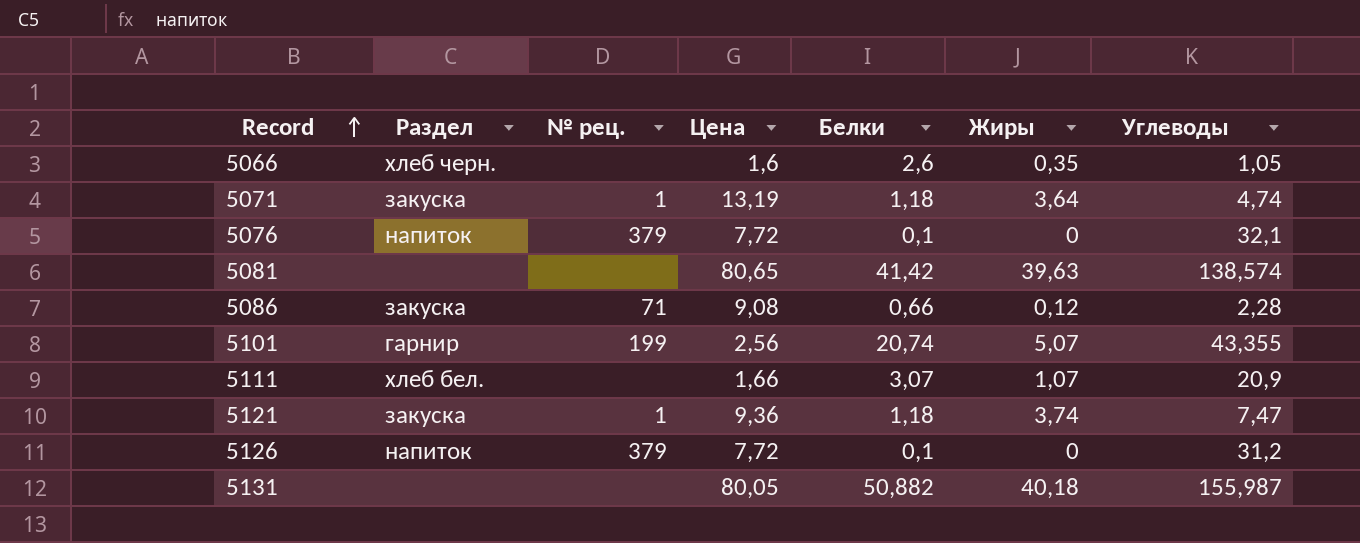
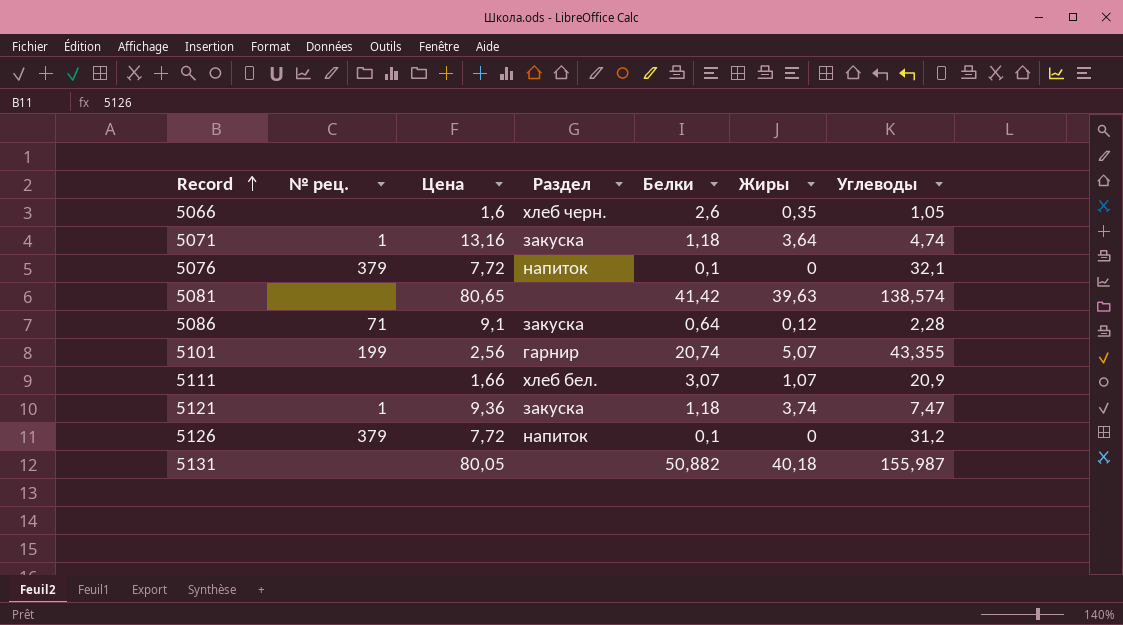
column Раздел | position: 2 -> 4
5071 | Цена: 13,19 -> 13,16
5086 | Цена: 9,08 -> 9,1
5086 | Белки: 0,66 -> 0,64

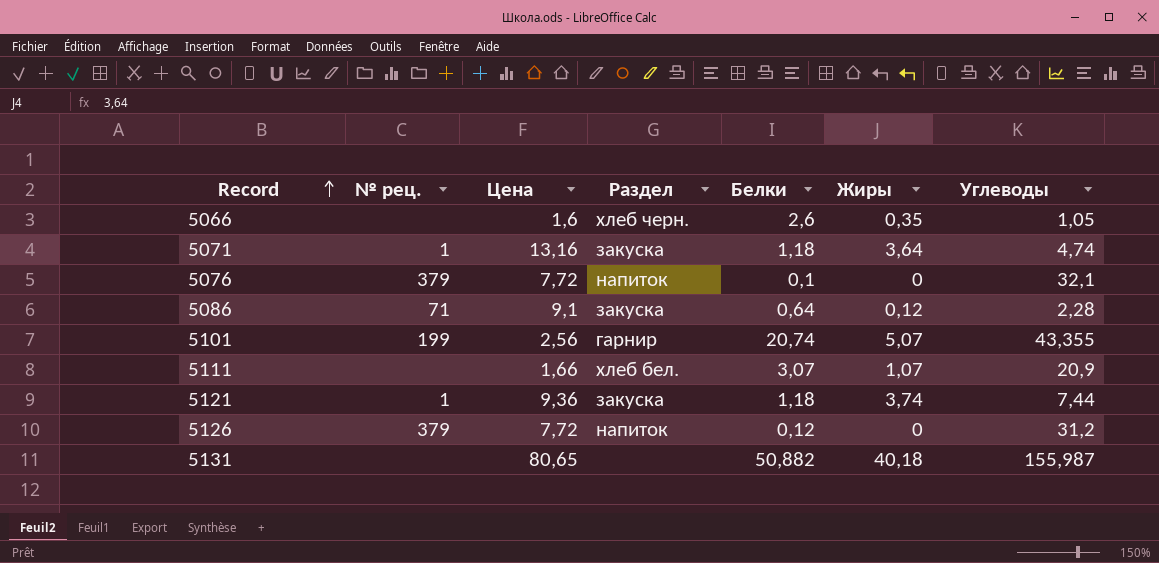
row 5081: none | 80,65 | none | 41,42 | 39,63 | 138,574 -> none
5121 | Углеводы: 7,47 -> 7,44
5126 | Белки: 0,1 -> 0,12
5131 | Цена: 80,05 -> 80,65

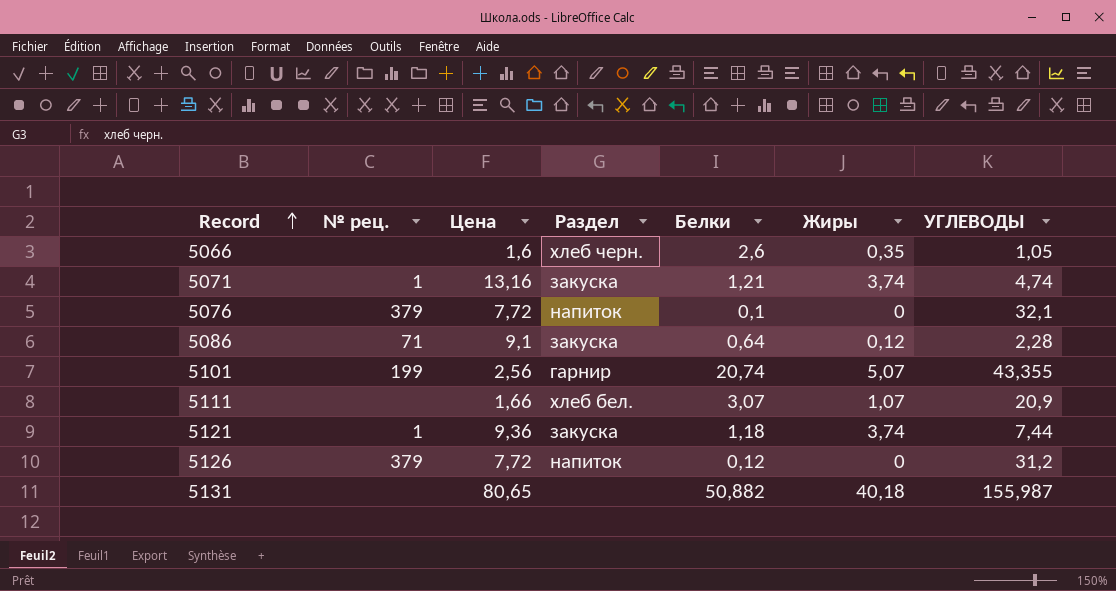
column name: Углеводы -> УГЛЕВОДЫ
5071 | Белки: 1,18 -> 1,21
5071 | Жиры: 3,64 -> 3,74

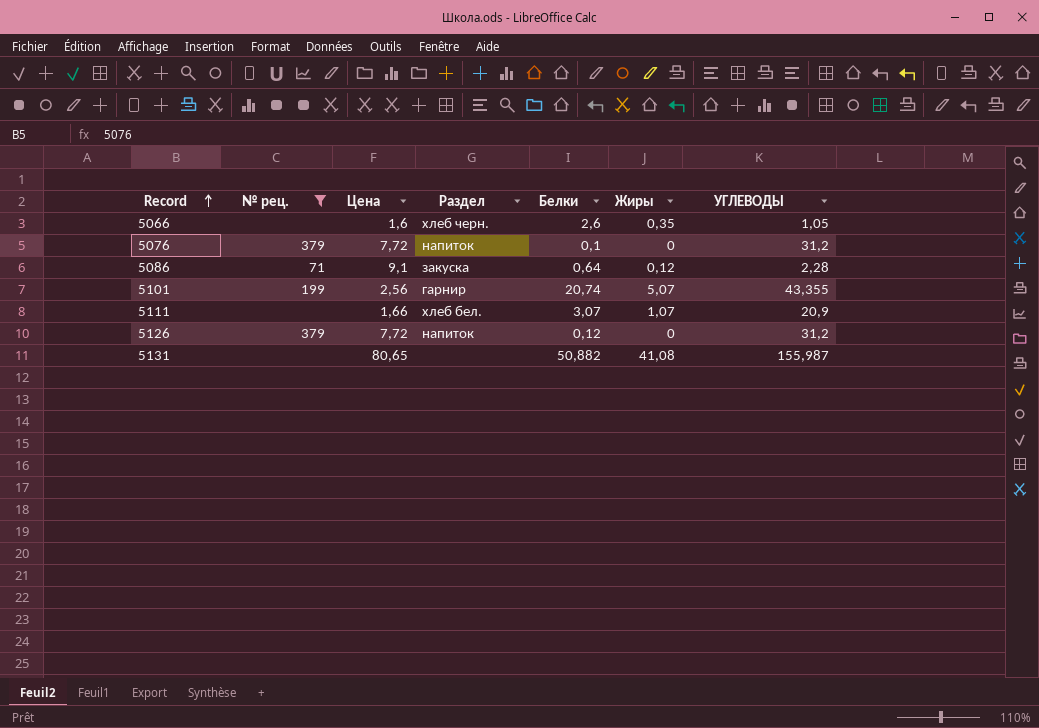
filter: none -> № рец. != 1
5076 | УГЛЕВОДЫ: 32,1 -> 31,2
5131 | Жиры: 40,18 -> 41,08

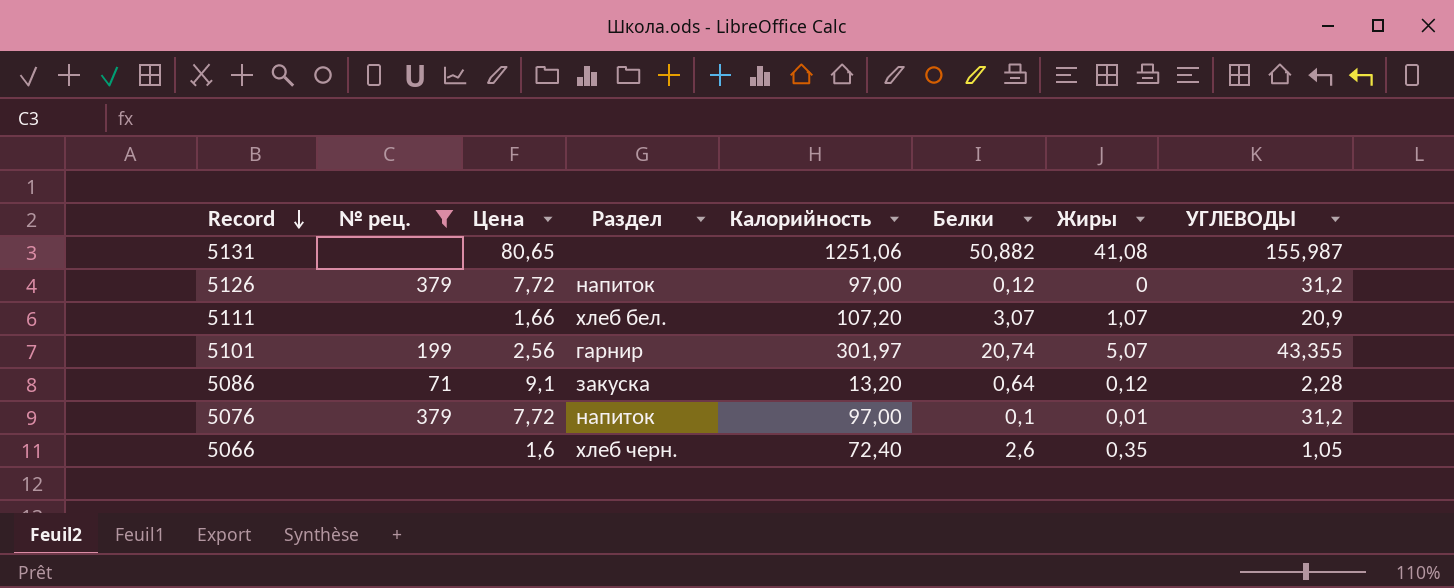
row order: Record ascending -> Record descending
column Калорийность | position: none -> 5
5076 | Жиры: 0 -> 0,01

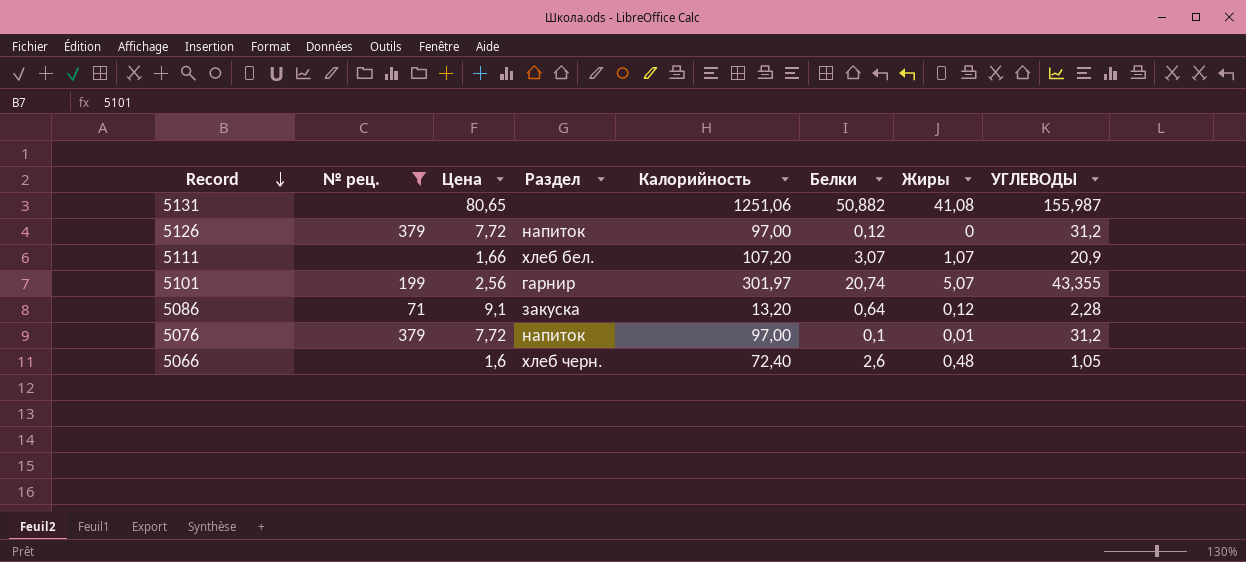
5066 | Жиры: 0,35 -> 0,48

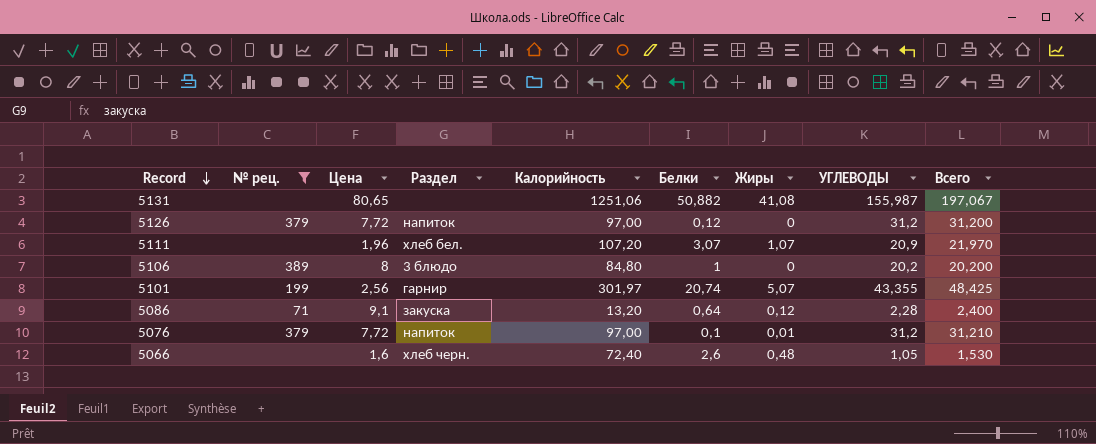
column Всего | formula: none -> [Жиры] + [УГЛЕВОДЫ]
5111 | Цена: 1,66 -> 1,96
row 5106: none -> 389 | 8 | 3 блюдо | 84,80 | 1 | 0 | 20,2 | 20,200

